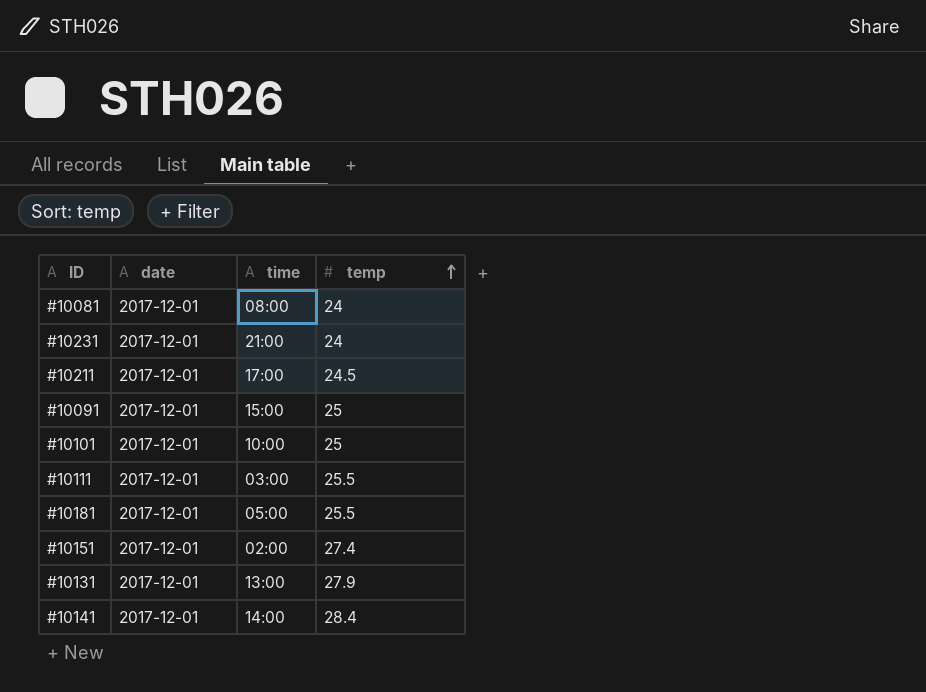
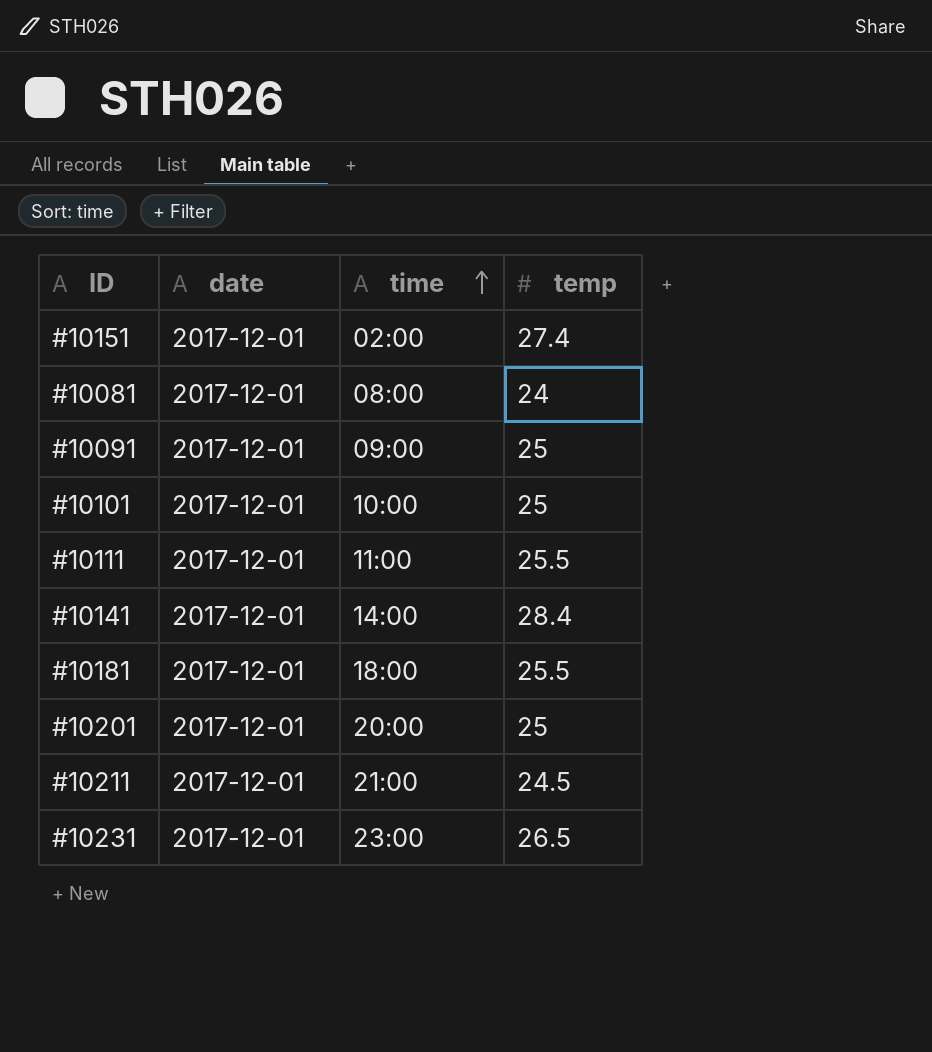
row order: temp ascending -> time ascending
row #10131: 2017-12-01 | 13:00 | 27.9 -> none
#10091 | time: 15:00 -> 09:00
#10111 | time: 03:00 -> 11:00
#10181 | time: 05:00 -> 18:00
row #10201: none -> 2017-12-01 | 20:00 | 25
#10211 | time: 17:00 -> 21:00
#10231 | time: 21:00 -> 23:00
#10231 | temp: 24 -> 26.5

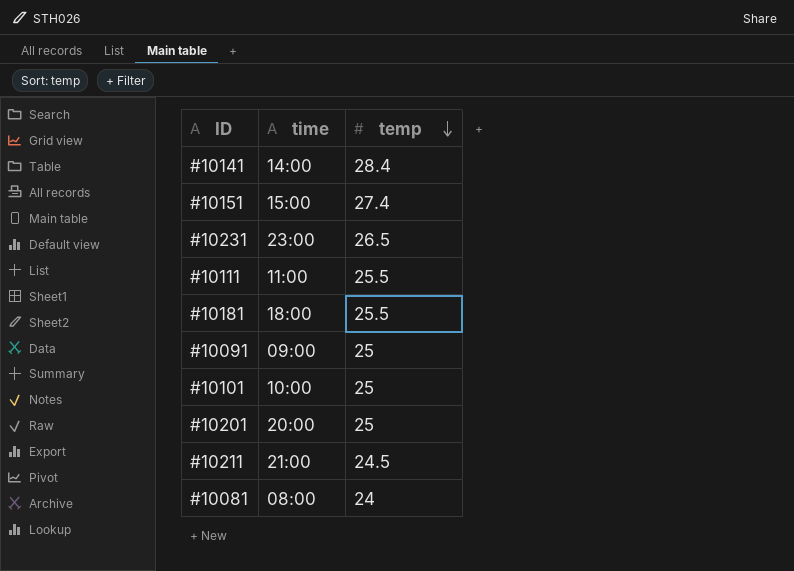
row order: time ascending -> temp descending
column date | position: 2 -> none
#10151 | time: 02:00 -> 15:00

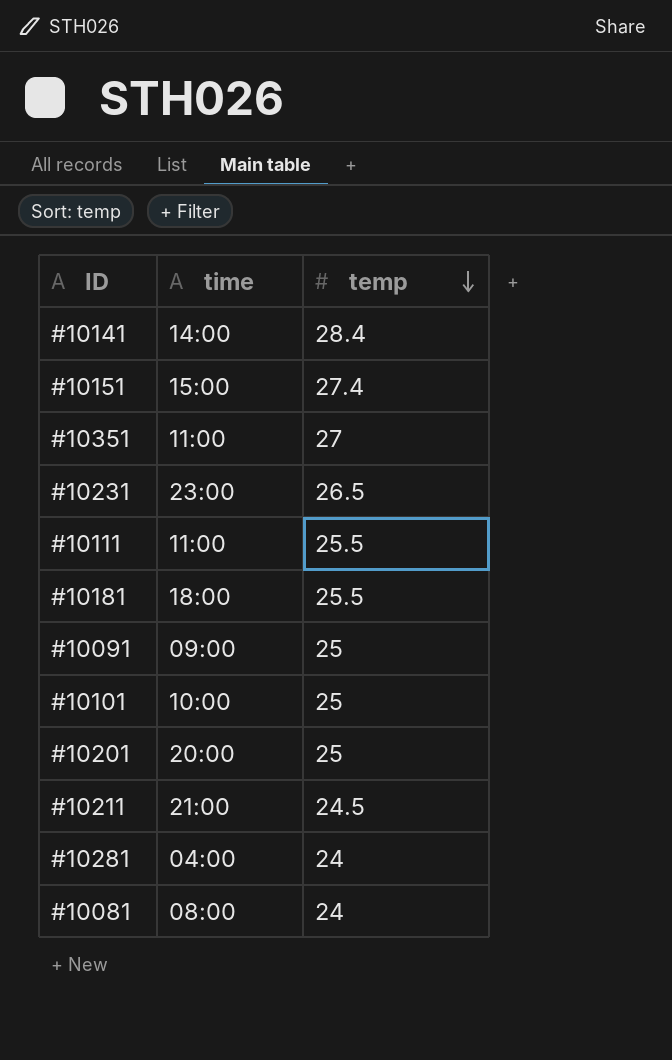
row #10351: none -> 11:00 | 27
row #10281: none -> 04:00 | 24

